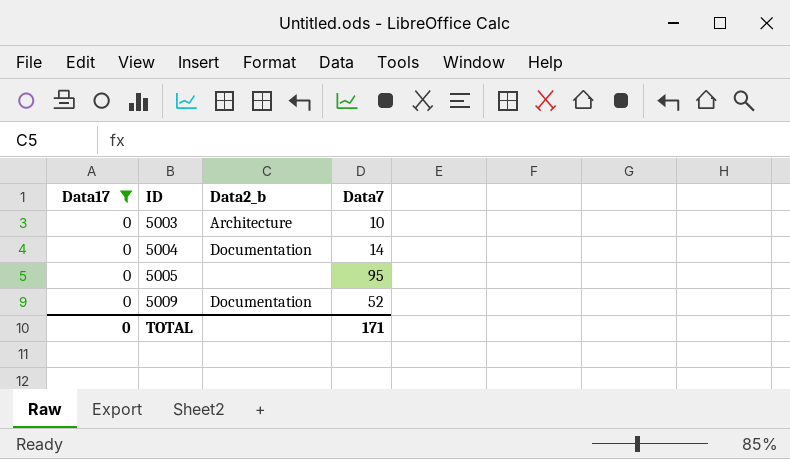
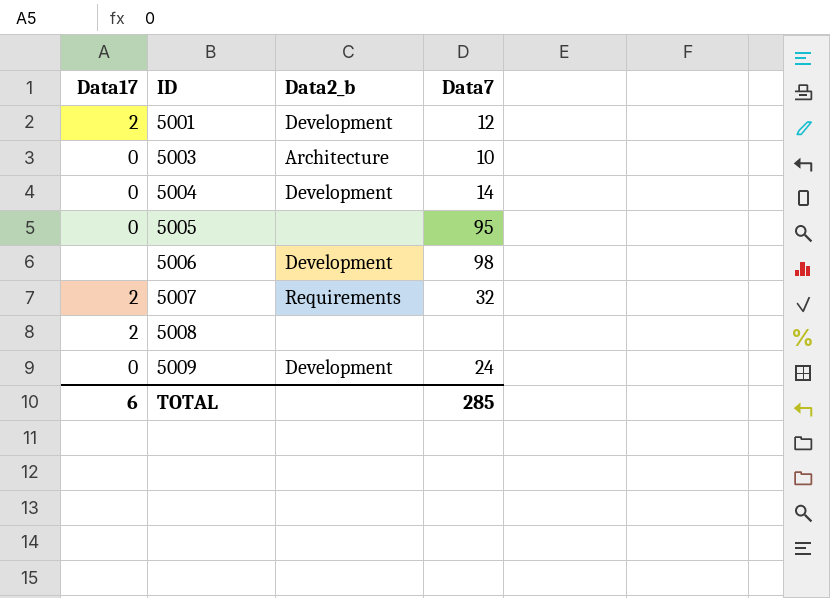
filter: Data17 = 0 -> none
5004 | Data2_b: Documentation -> Development
5009 | Data2_b: Documentation -> Development
5009 | Data7: 52 -> 24
TOTAL | Data17: 0 -> 6
TOTAL | Data7: 171 -> 285

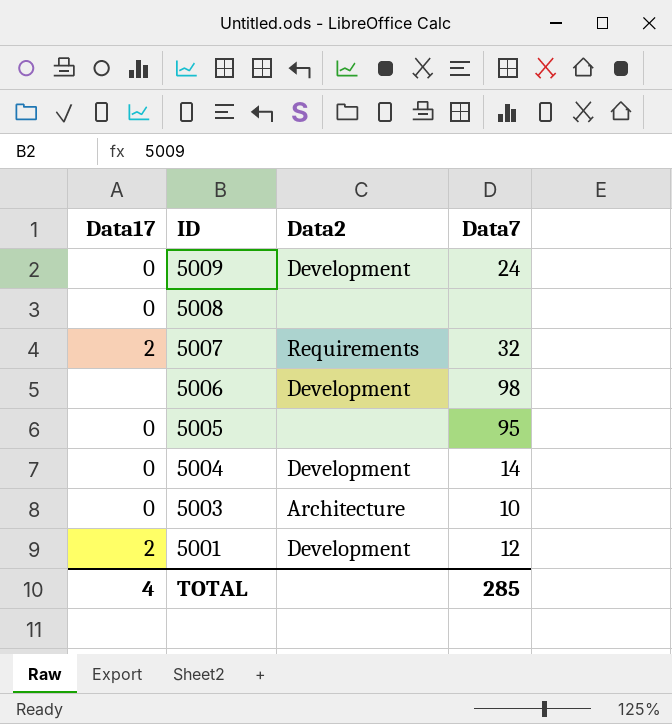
row order: ID ascending -> ID descending
column name: Data2_b -> Data2
5008 | Data17: 2 -> 0
TOTAL | Data17: 6 -> 4

